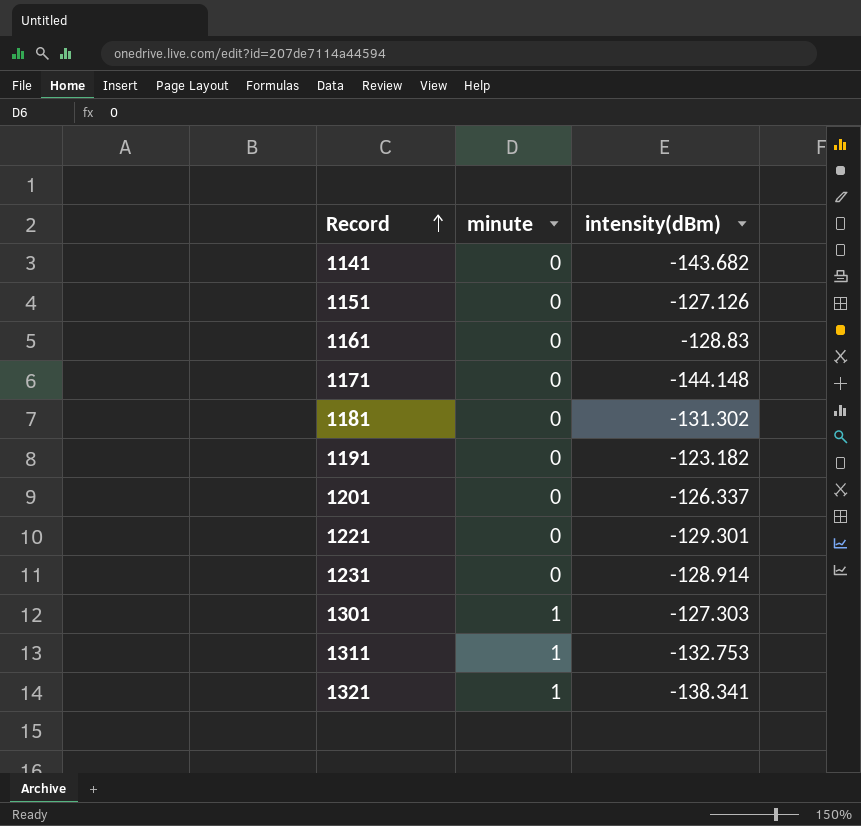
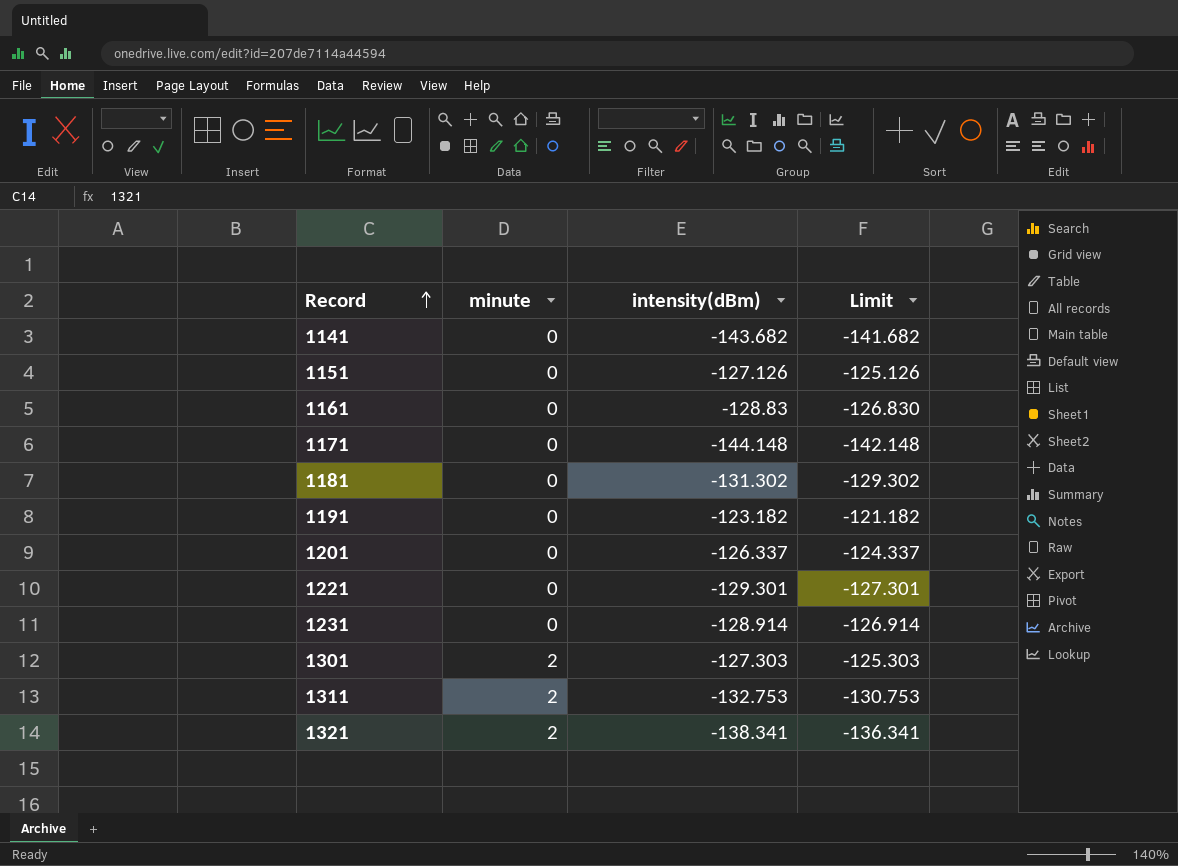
column Limit | formula: none -> [intensity(dBm)] + 2
1301 | minute: 1 -> 2
1311 | minute: 1 -> 2
1321 | minute: 1 -> 2

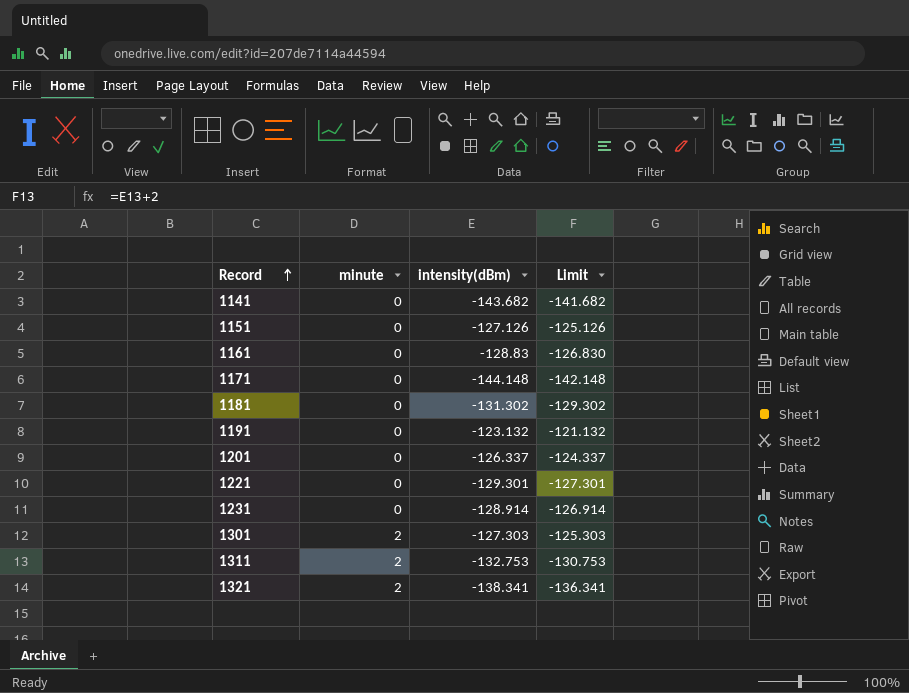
1191 | intensity(dBm): -123.182 -> -123.132
1191 | Limit: -121.182 -> -121.132

